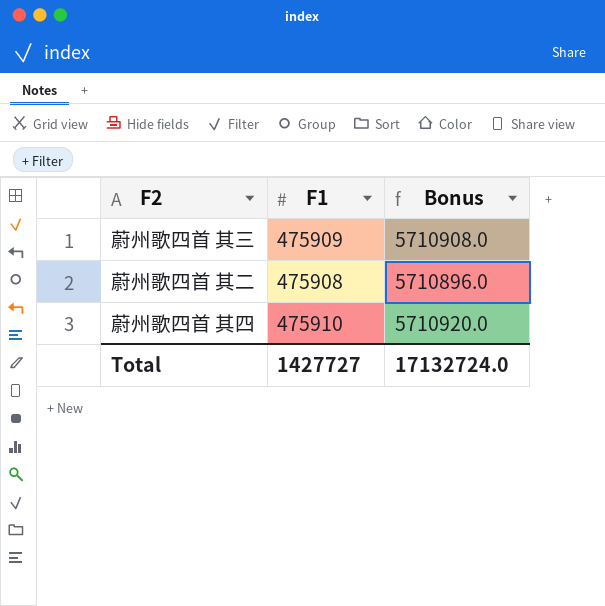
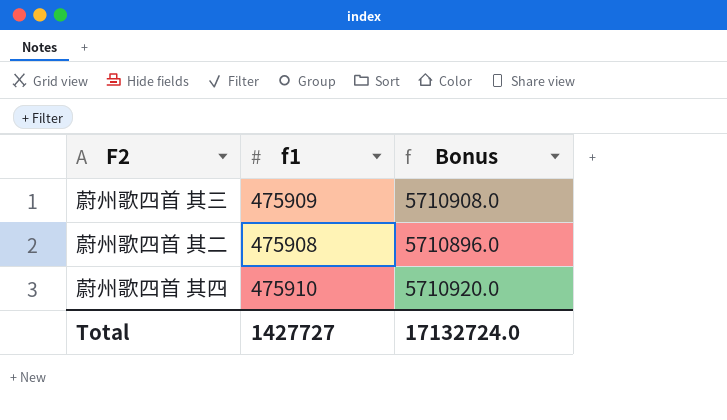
column name: F1 -> f1

